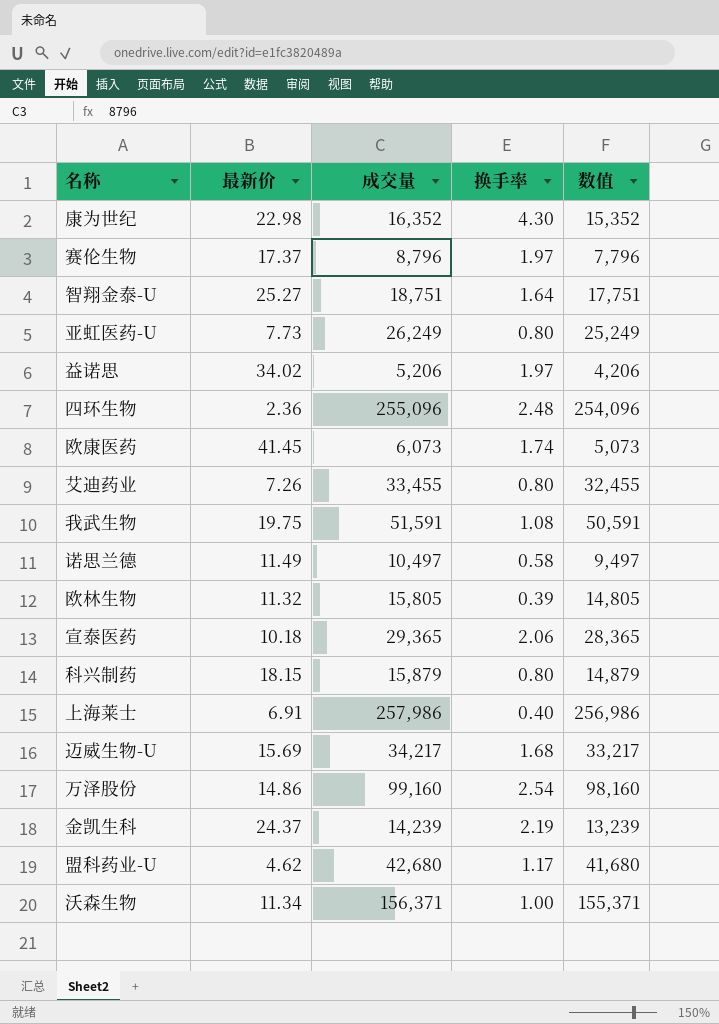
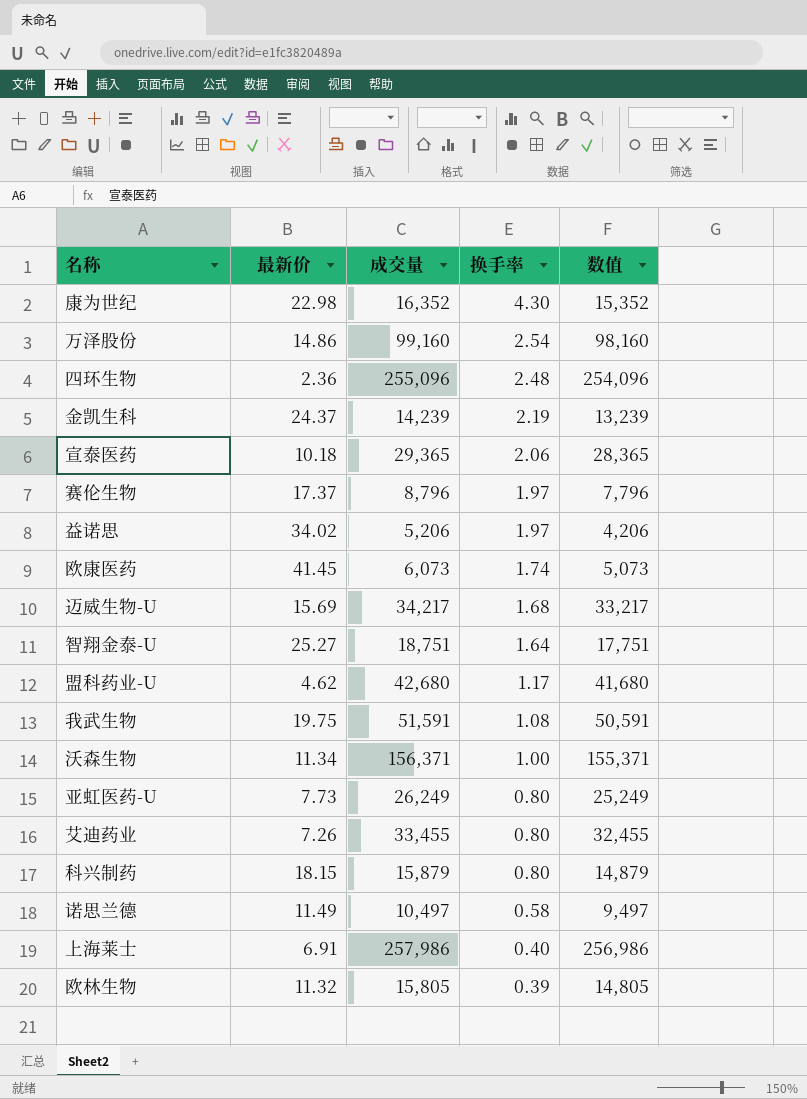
row order: none -> 换手率 descending

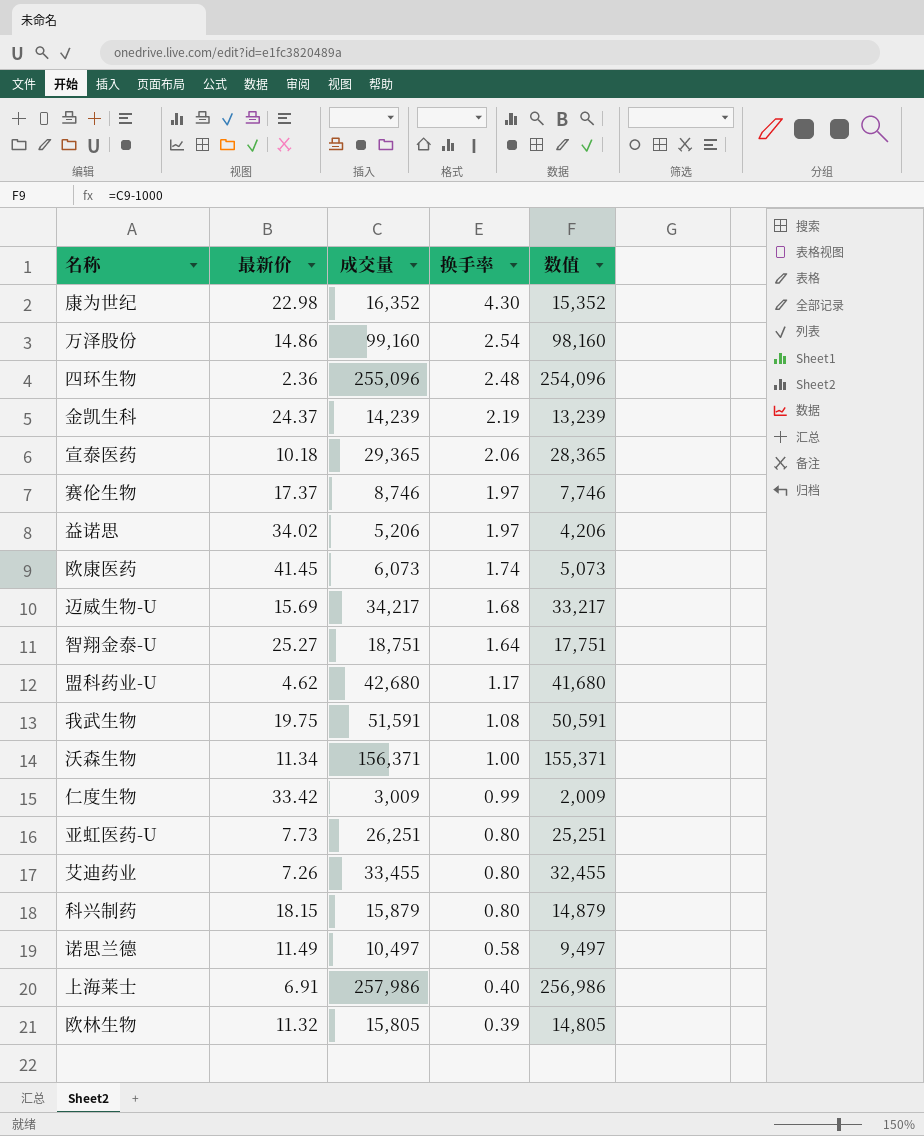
赛伦生物 | 成交量: 8,796 -> 8,746
赛伦生物 | 数值: 7,796 -> 7,746
row 仁度生物: none -> 33.42 | 3,009 | 0.99 | 2,009
亚虹医药-U | 成交量: 26,249 -> 26,251
亚虹医药-U | 数值: 25,249 -> 25,251

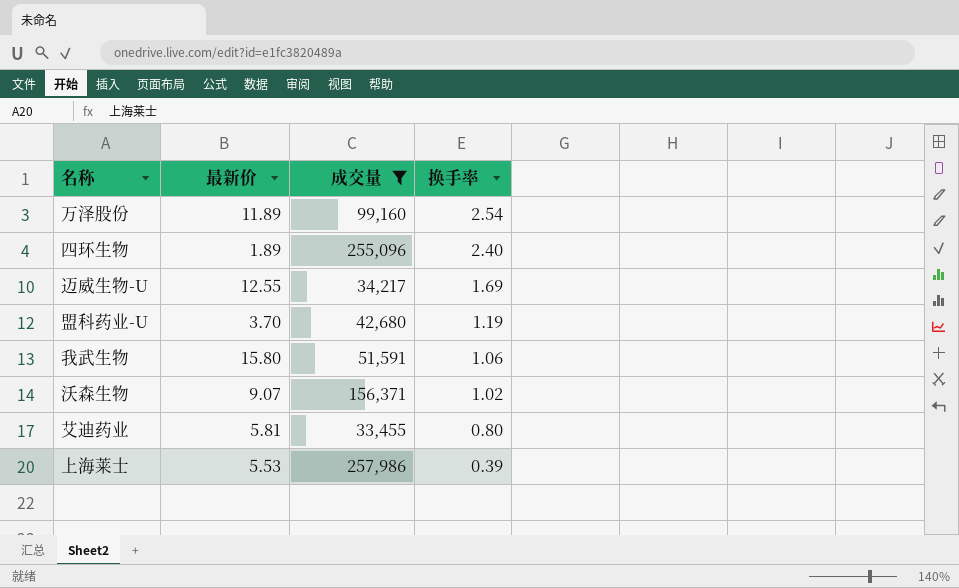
filter: none -> 成交量 >= 33,455
column 数值 | formula: [成交量] - 1000 -> none
万泽股份 | 最新价: 14.86 -> 11.89
四环生物 | 最新价: 2.36 -> 1.89
四环生物 | 换手率: 2.48 -> 2.40
迈威生物-U | 最新价: 15.69 -> 12.55
迈威生物-U | 换手率: 1.68 -> 1.69
盟科药业-U | 最新价: 4.62 -> 3.70
盟科药业-U | 换手率: 1.17 -> 1.19
我武生物 | 最新价: 19.75 -> 15.80
我武生物 | 换手率: 1.08 -> 1.06
沃森生物 | 最新价: 11.34 -> 9.07
沃森生物 | 换手率: 1.00 -> 1.02
艾迪药业 | 最新价: 7.26 -> 5.81
上海莱士 | 最新价: 6.91 -> 5.53
上海莱士 | 换手率: 0.40 -> 0.39

